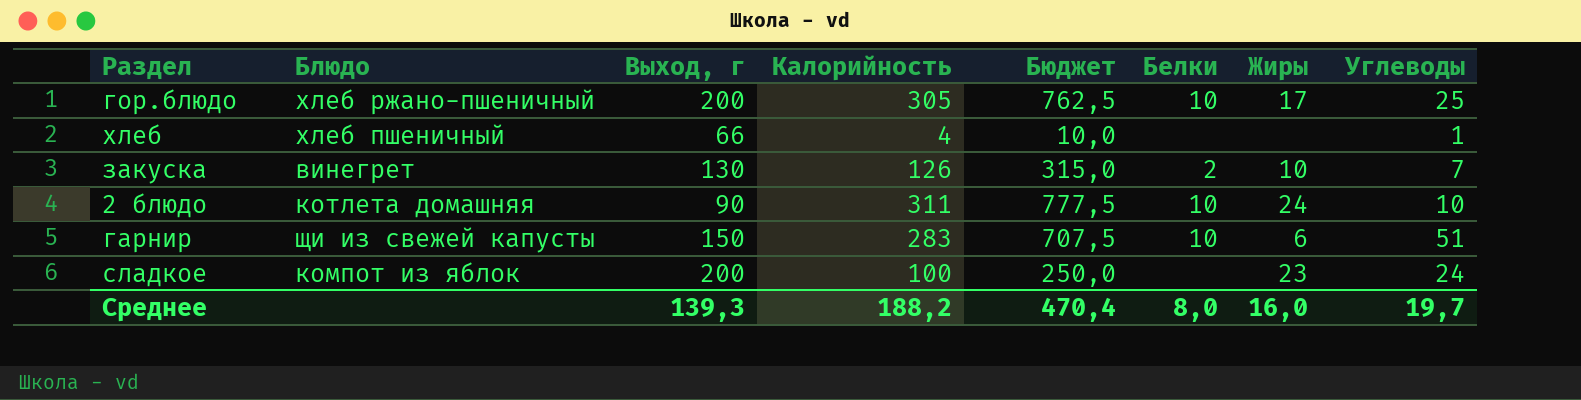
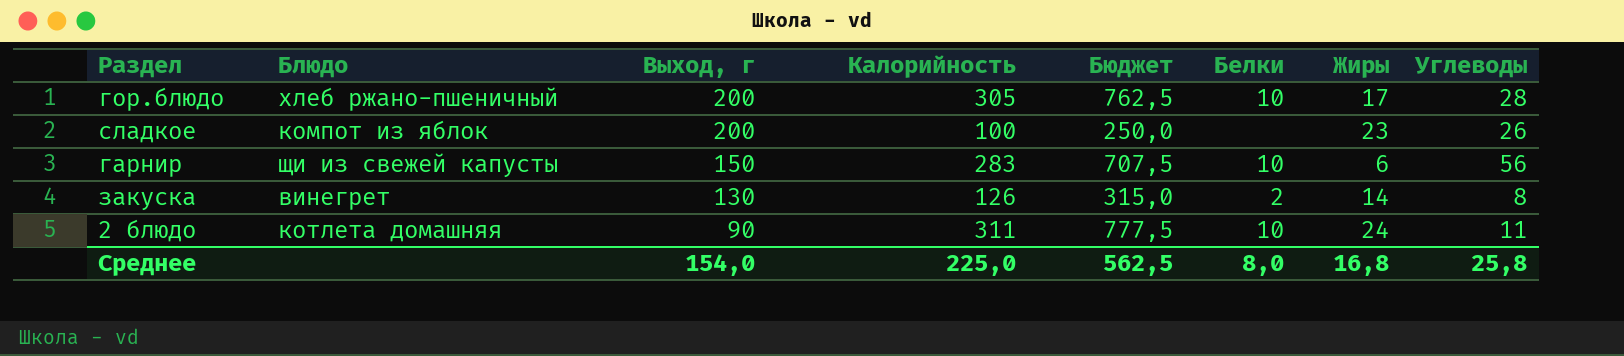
row order: none -> Выход, г descending
row хлеб: хлеб пшеничный | 66 | 4 | 10,0 | none | none | 1 -> none
гор.блюдо | Углеводы: 25 -> 28
сладкое | Углеводы: 24 -> 26
гарнир | Углеводы: 51 -> 56
закуска | Жиры: 10 -> 14
закуска | Углеводы: 7 -> 8
2 блюдо | Углеводы: 10 -> 11
Среднее | Выход, г: 139,3 -> 154,0
Среднее | Калорийность: 188,2 -> 225,0
Среднее | Бюджет: 470,4 -> 562,5
Среднее | Жиры: 16,0 -> 16,8
Среднее | Углеводы: 19,7 -> 25,8

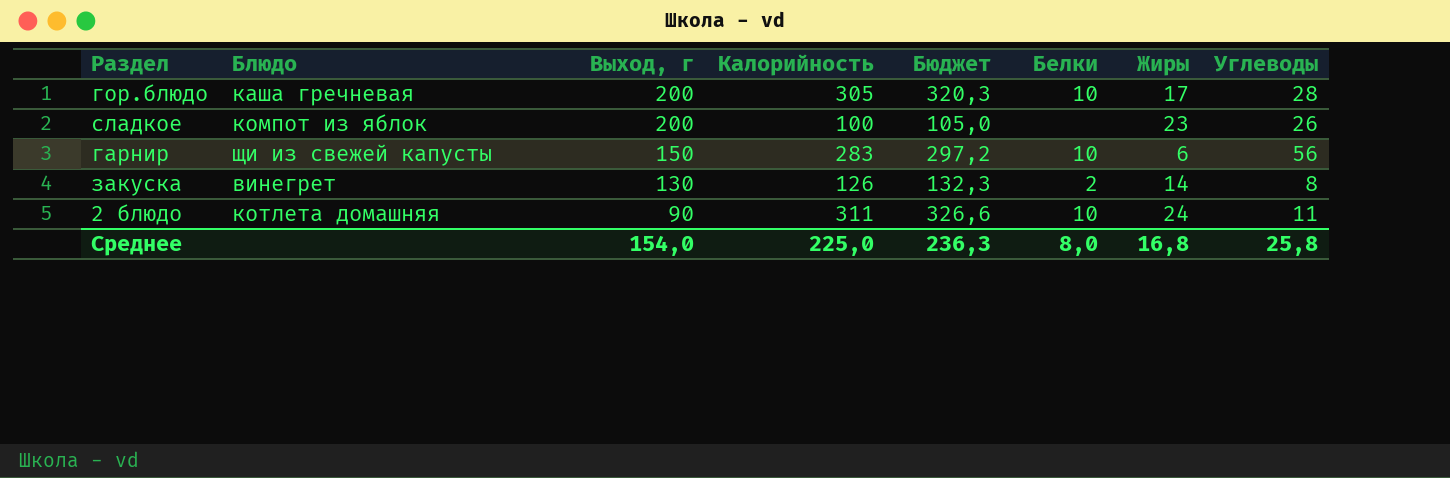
column Бюджет | formula: [Калорийность] * 2,5 -> [Калорийность] * 1,05
гор.блюдо | Блюдо: хлеб ржано-пшеничный -> каша гречневая
Среднее | Бюджет: 562,5 -> 236,3

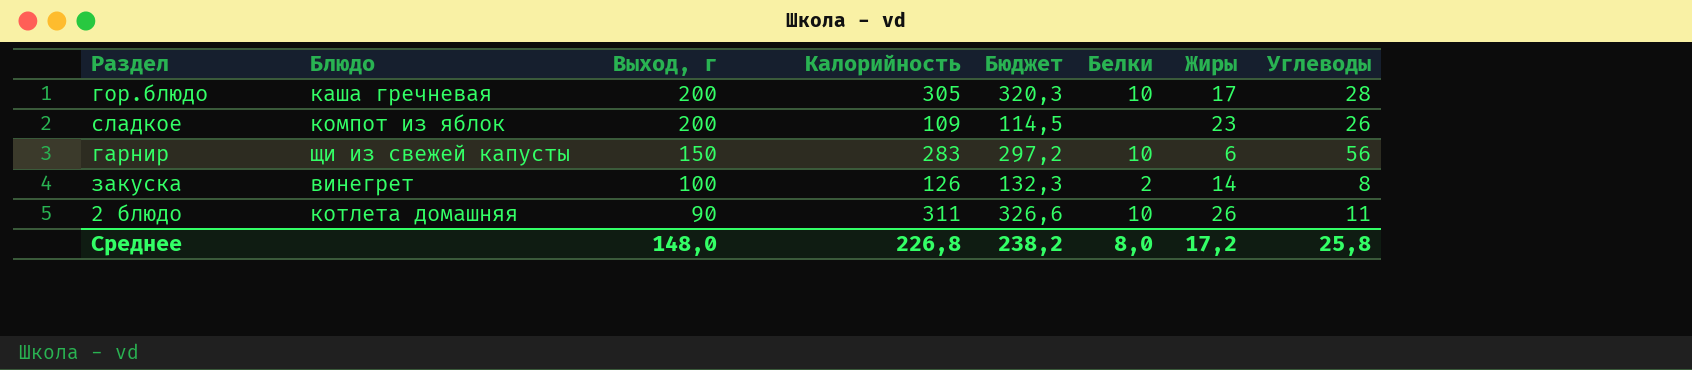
сладкое | Калорийность: 100 -> 109
сладкое | Бюджет: 105,0 -> 114,5
закуска | Выход, г: 130 -> 100
2 блюдо | Жиры: 24 -> 26
Среднее | Выход, г: 154,0 -> 148,0
Среднее | Калорийность: 225,0 -> 226,8
Среднее | Бюджет: 236,3 -> 238,2
Среднее | Жиры: 16,8 -> 17,2

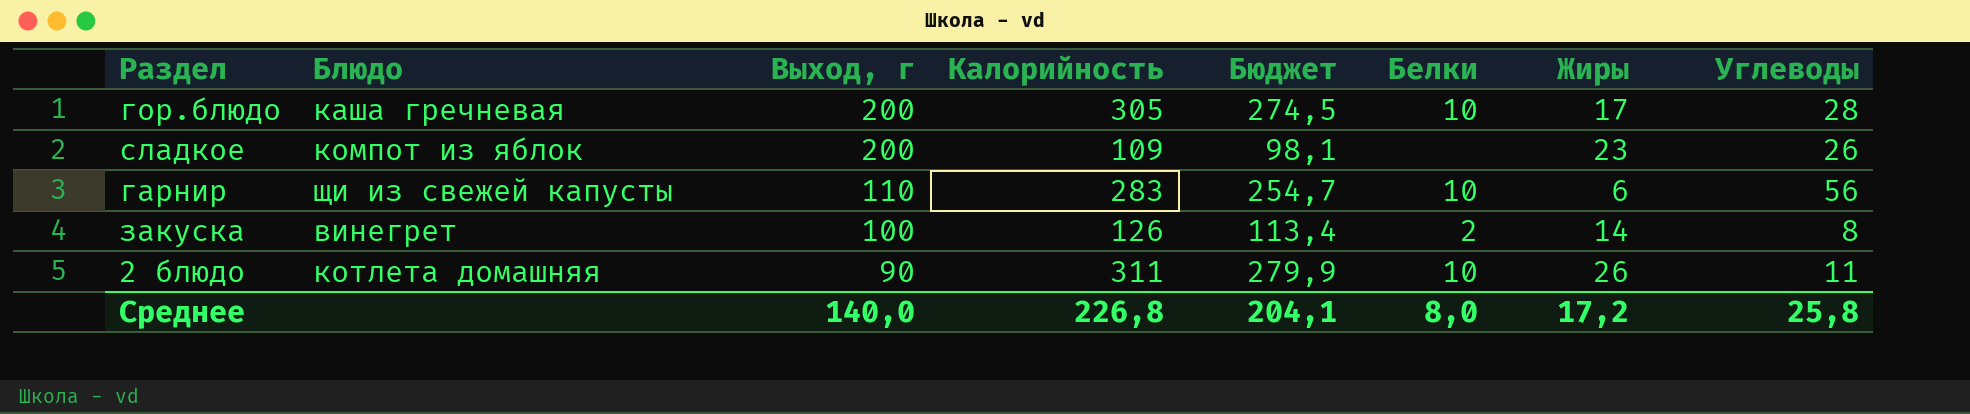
column Бюджет | formula: [Калорийность] * 1,05 -> [Калорийность] * 0,9
гарнир | Выход, г: 150 -> 110
Среднее | Выход, г: 148,0 -> 140,0
Среднее | Бюджет: 238,2 -> 204,1

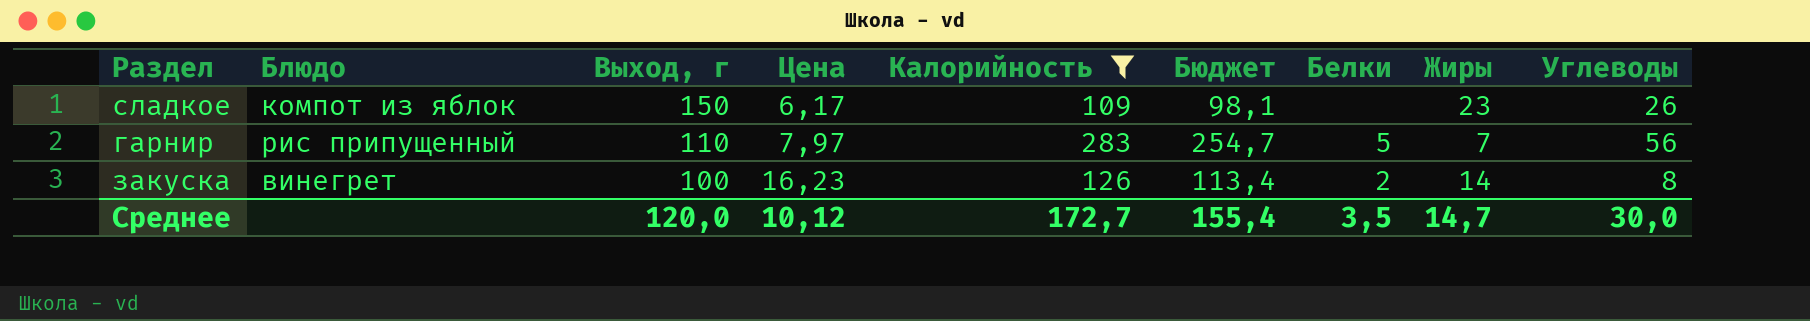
filter: none -> Калорийность <= 283
column Цена | position: none -> 4
сладкое | Выход, г: 200 -> 150
гарнир | Блюдо: щи из свежей капусты -> рис припущенный
гарнир | Белки: 10 -> 5
гарнир | Жиры: 6 -> 7
Среднее | Выход, г: 140,0 -> 120,0
Среднее | Калорийность: 226,8 -> 172,7
Среднее | Бюджет: 204,1 -> 155,4
Среднее | Белки: 8,0 -> 3,5
Среднее | Жиры: 17,2 -> 14,7
Среднее | Углеводы: 25,8 -> 30,0

